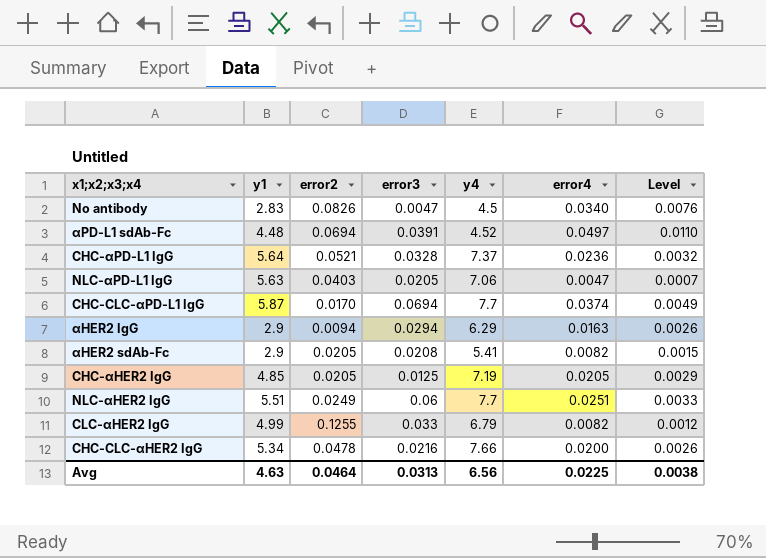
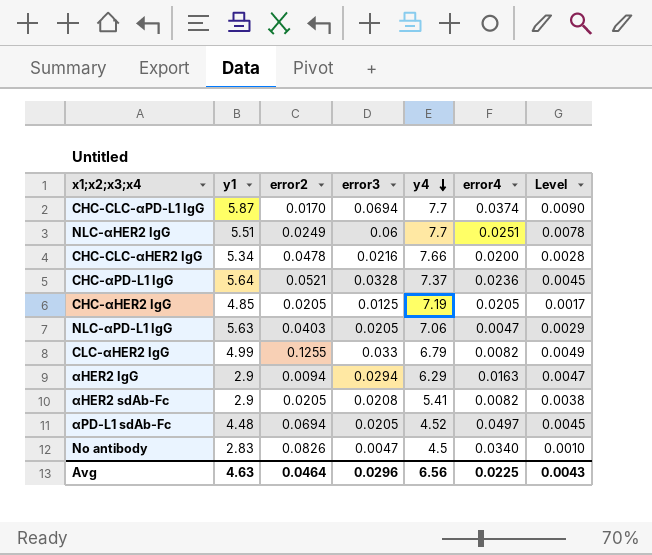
row order: none -> y4 descending
column Level | formula: [error4] / [y4] -> [error3] / [y4]
αPD-L1 sdAb-Fc | error3: 0.0391 -> 0.0205
Avg | error3: 0.0313 -> 0.0296
Avg | Level: 0.0038 -> 0.0043

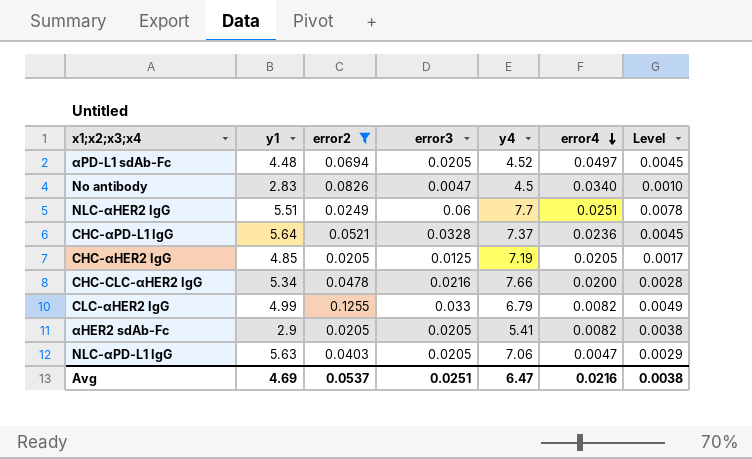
filter: none -> error2 >= 0.0205
row order: y4 descending -> error4 descending
αHER2 sdAb-Fc | error3: 0.0208 -> 0.0205
Avg | y1: 4.63 -> 4.69
Avg | error2: 0.0464 -> 0.0537
Avg | error3: 0.0296 -> 0.0251
Avg | y4: 6.56 -> 6.47
Avg | error4: 0.0225 -> 0.0216
Avg | Level: 0.0043 -> 0.0038

